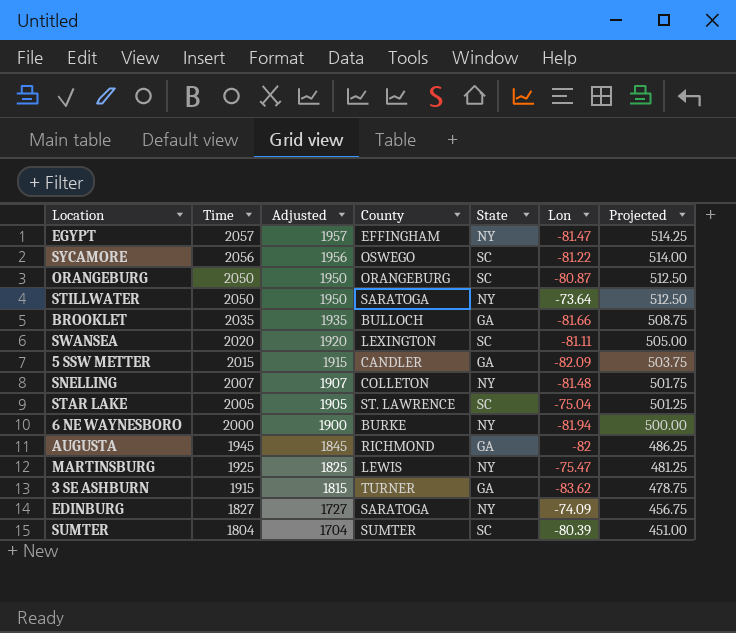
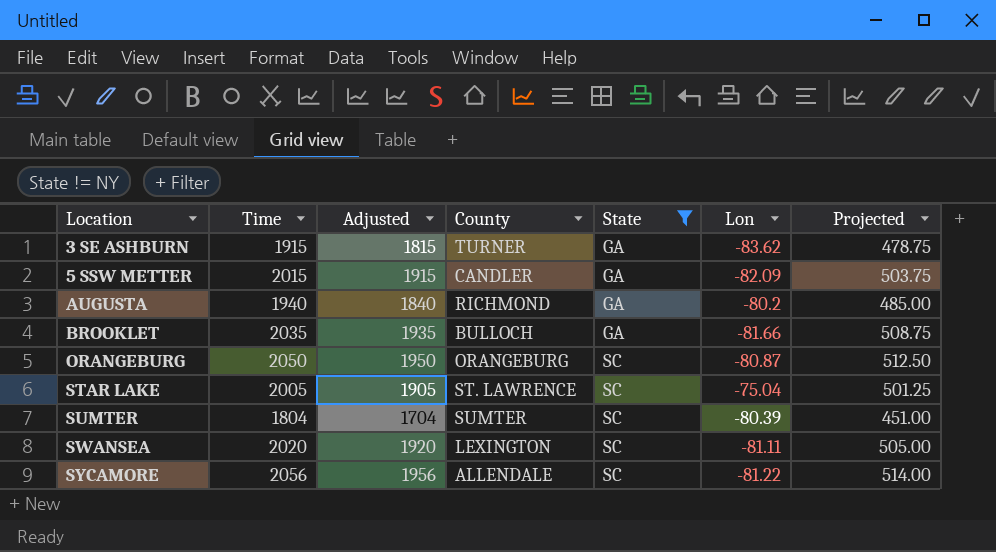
filter: none -> State != NY
row order: Time descending -> Location ascending
AUGUSTA | Time: 1945 -> 1940
AUGUSTA | Adjusted: 1845 -> 1840
AUGUSTA | Lon: -82 -> -80.2
AUGUSTA | Projected: 486.25 -> 485.00
SYCAMORE | County: OSWEGO -> ALLENDALE

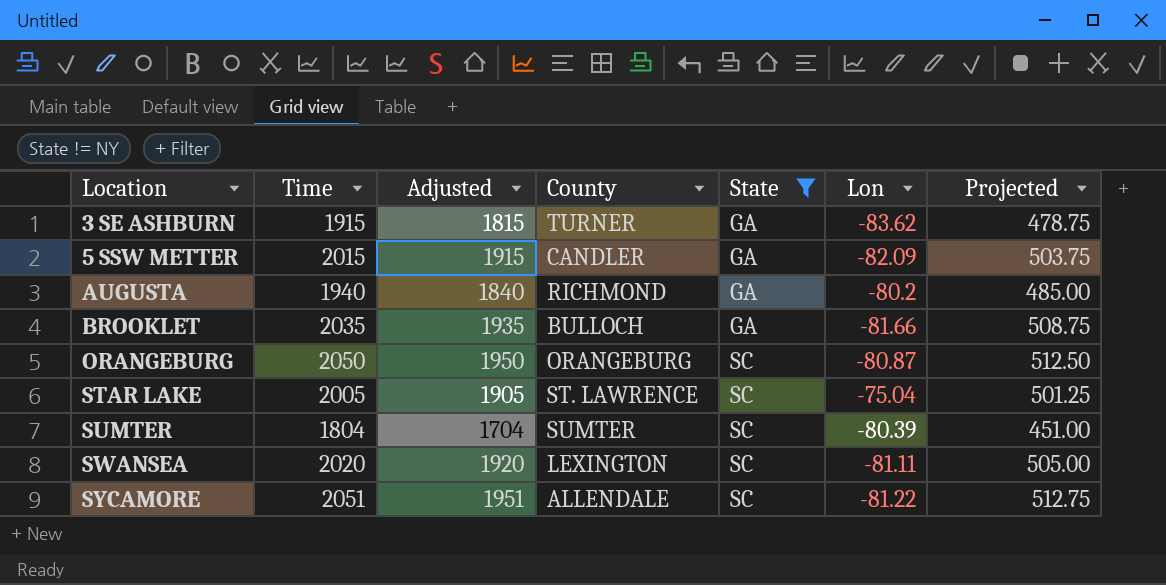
SYCAMORE | Time: 2056 -> 2051
SYCAMORE | Adjusted: 1956 -> 1951
SYCAMORE | Projected: 514.00 -> 512.75

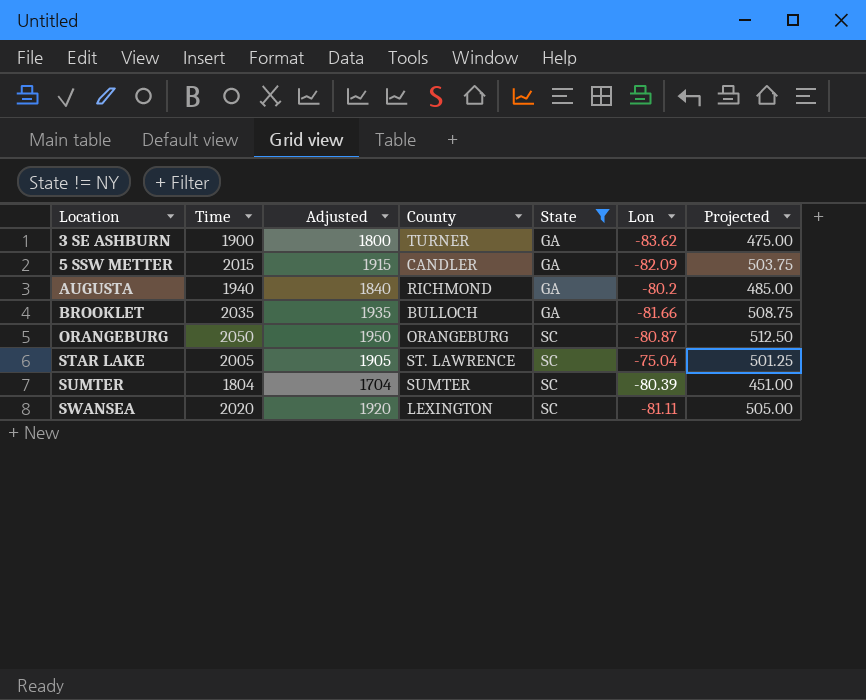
row SYCAMORE: 2051 | 1951 | ALLENDALE | SC | -81.22 | 512.75 -> none
3 SE ASHBURN | Time: 1915 -> 1900
3 SE ASHBURN | Adjusted: 1815 -> 1800
3 SE ASHBURN | Projected: 478.75 -> 475.00

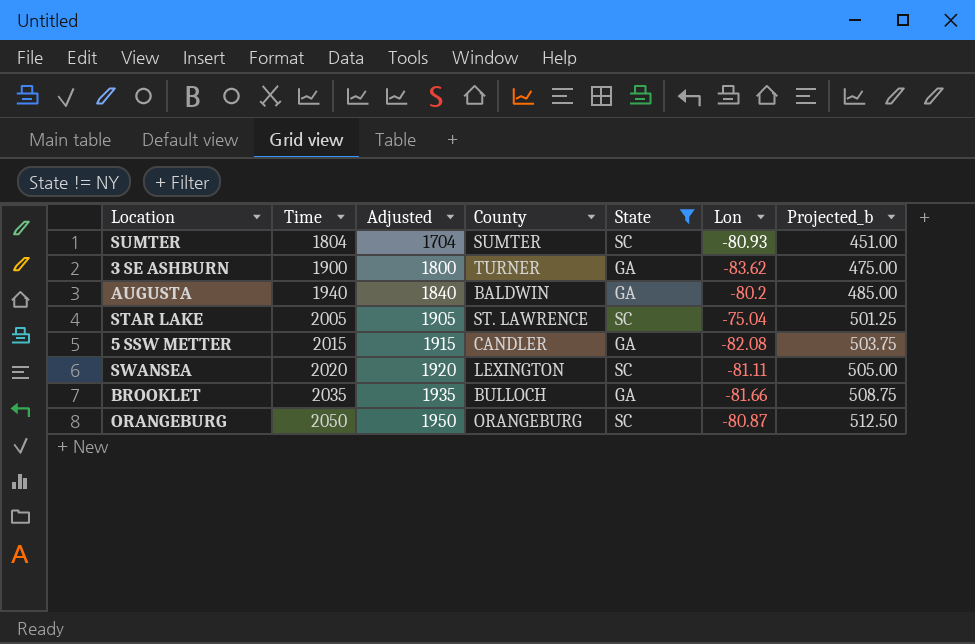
row order: Location ascending -> Time ascending
column name: Projected -> Projected_b
SUMTER | Lon: -80.39 -> -80.93
AUGUSTA | County: RICHMOND -> BALDWIN
5 SSW METTER | Lon: -82.09 -> -82.08

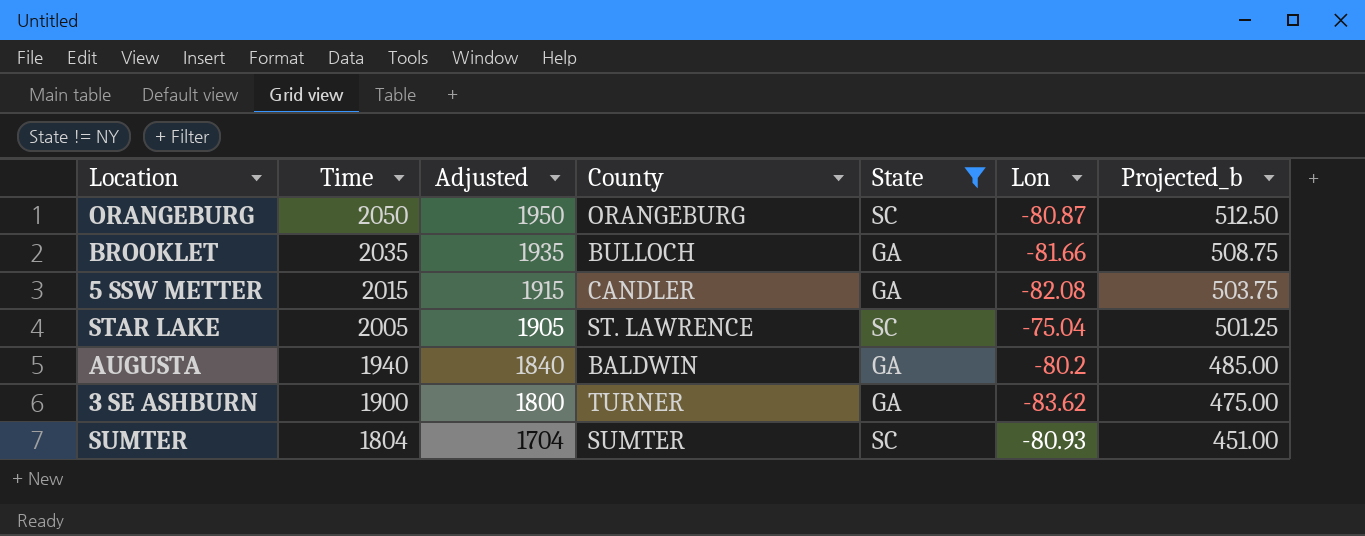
row order: Time ascending -> Time descending
row SWANSEA: 2020 | 1920 | LEXINGTON | SC | -81.11 | 505.00 -> none

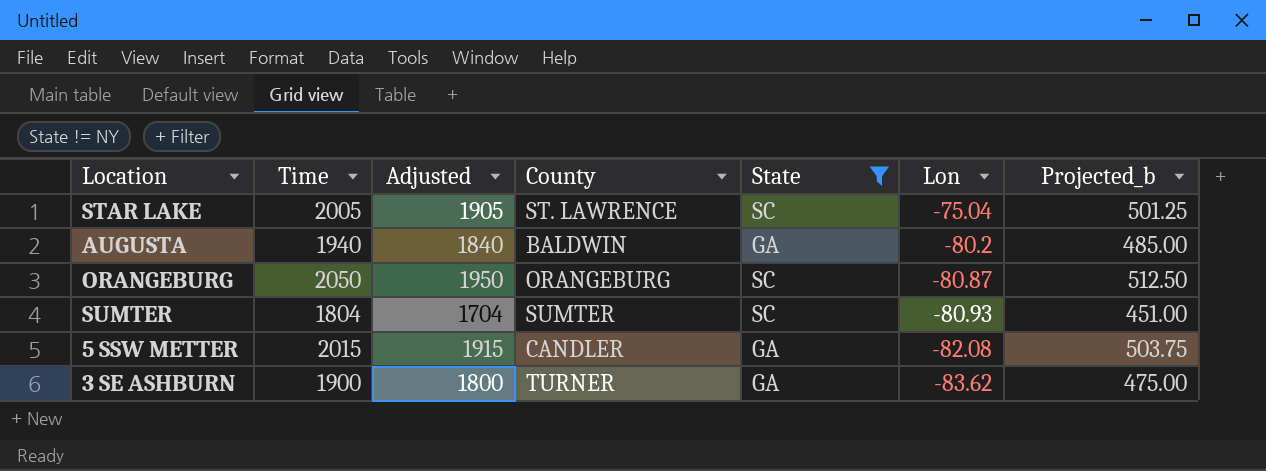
row order: Time descending -> Lon descending
row BROOKLET: 2035 | 1935 | BULLOCH | GA | -81.66 | 508.75 -> none

